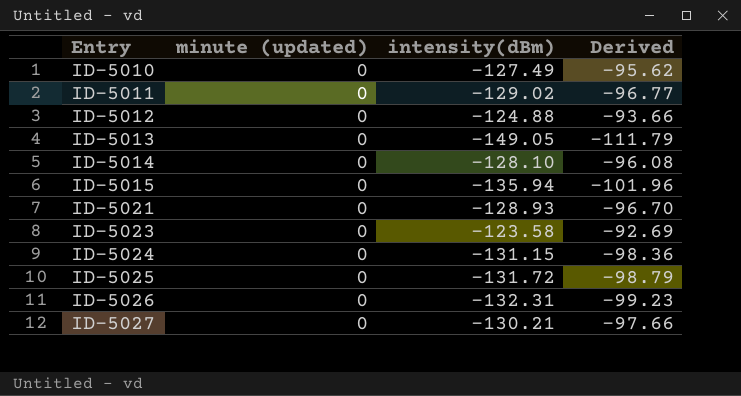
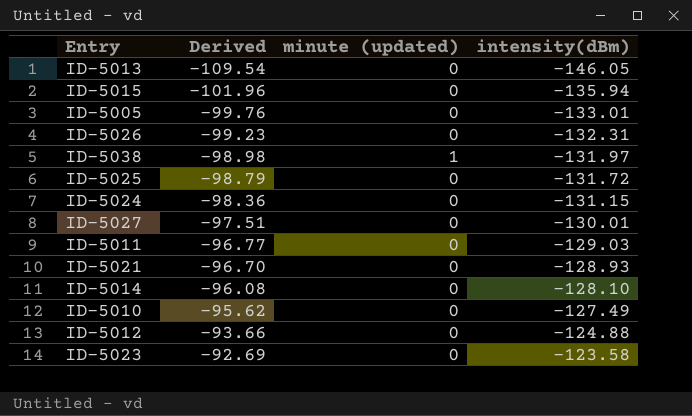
row order: Entry ascending -> Derived ascending
column Derived | position: 4 -> 2
ID-5013 | Derived: -111.79 -> -109.54
ID-5013 | intensity(dBm): -149.05 -> -146.05
row ID-5005: none -> -99.76 | 0 | -133.01
row ID-5038: none -> -98.98 | 1 | -131.97
ID-5027 | Derived: -97.66 -> -97.51
ID-5027 | intensity(dBm): -130.21 -> -130.01
ID-5011 | intensity(dBm): -129.02 -> -129.03

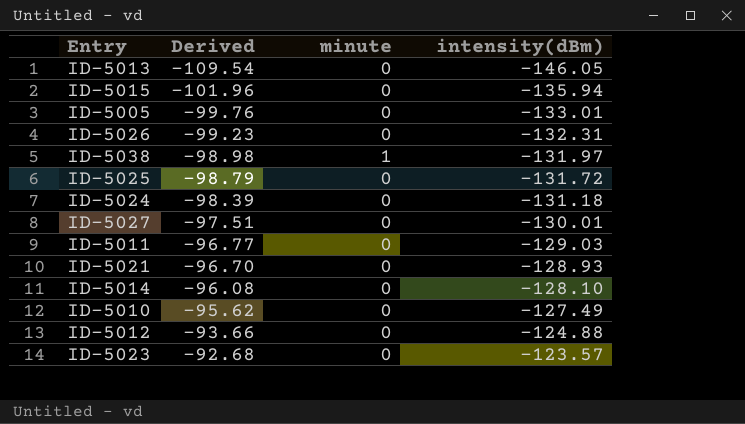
column name: minute (updated) -> minute
ID-5024 | Derived: -98.36 -> -98.39
ID-5024 | intensity(dBm): -131.15 -> -131.18
ID-5023 | Derived: -92.69 -> -92.68
ID-5023 | intensity(dBm): -123.58 -> -123.57

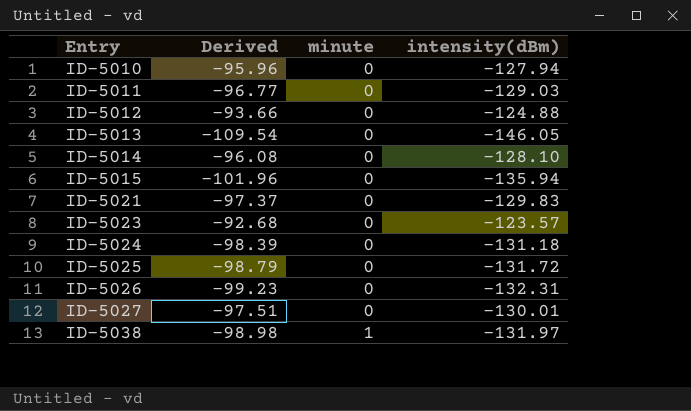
row order: Derived ascending -> Entry ascending
row ID-5005: -99.76 | 0 | -133.01 -> none
ID-5010 | Derived: -95.62 -> -95.96
ID-5010 | intensity(dBm): -127.49 -> -127.94
ID-5021 | Derived: -96.70 -> -97.37
ID-5021 | intensity(dBm): -128.93 -> -129.83

